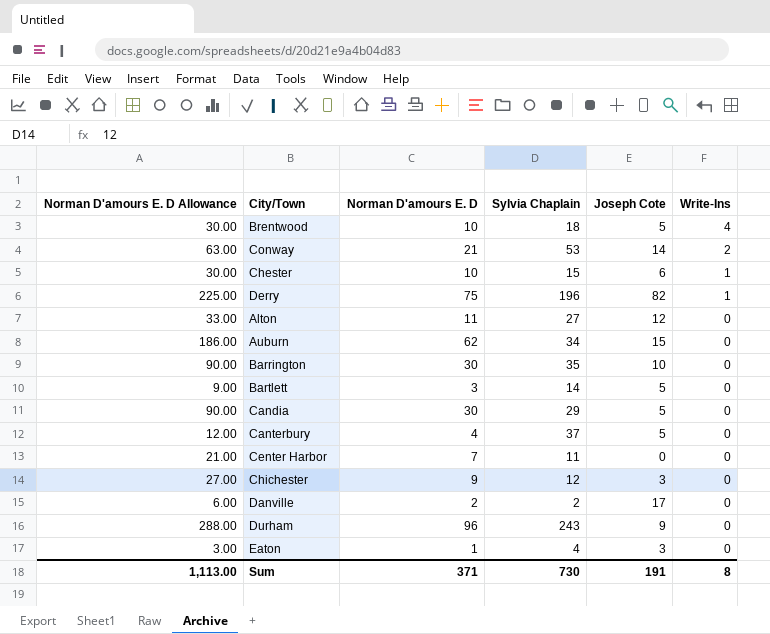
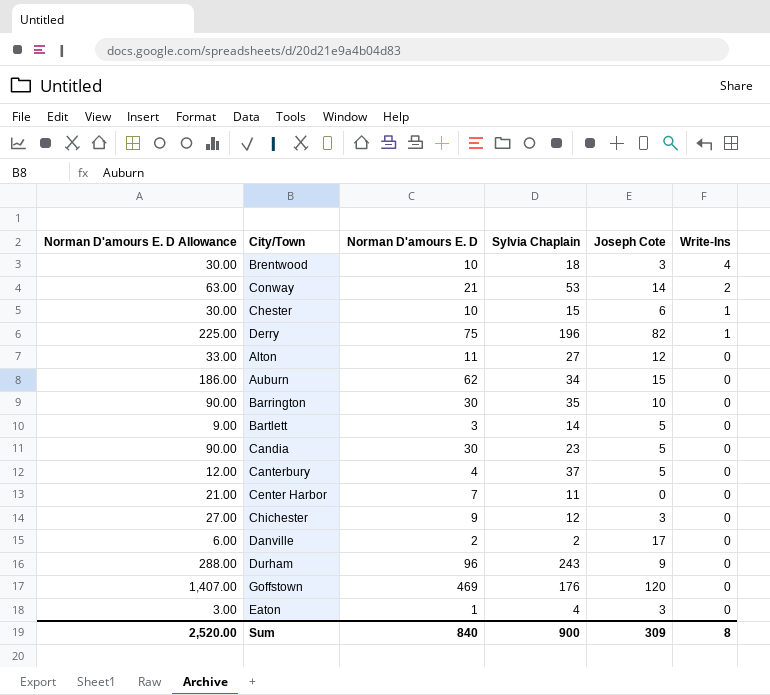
Brentwood | Joseph Cote: 5 -> 3
Candia | Sylvia Chaplain: 29 -> 23
row Goffstown: none -> 1,407.00 | 469 | 176 | 120 | 0
Sum | Norman D'amours E. D Allowance: 1,113.00 -> 2,520.00
Sum | Norman D'amours E. D: 371 -> 840
Sum | Sylvia Chaplain: 730 -> 900
Sum | Joseph Cote: 191 -> 309

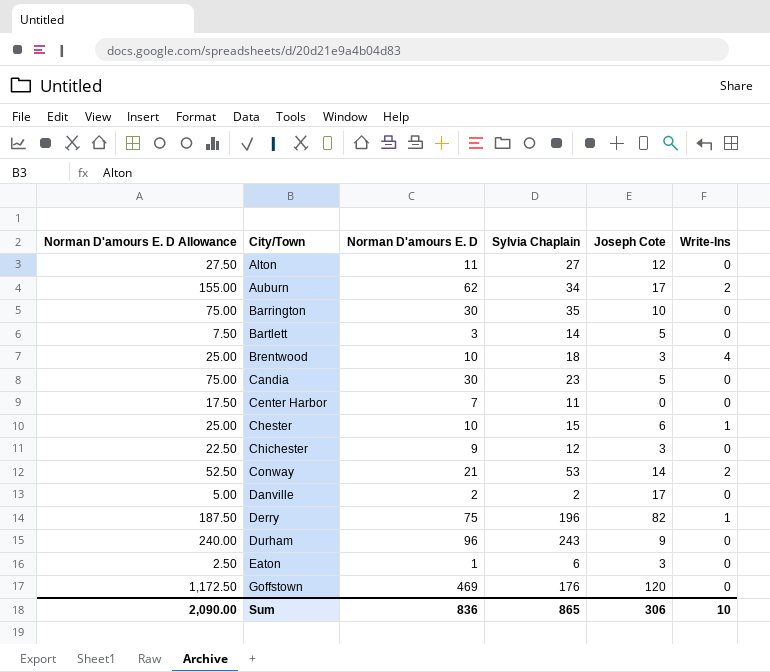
row order: Write-Ins descending -> City/Town ascending
column Norman D'amours E. D Allowance | formula: [Norman D'amours E. D] * 3 -> [Norman D'amours E. D] * 2.5
row Canterbury: 12.00 | 4 | 37 | 5 | 0 -> none
Auburn | Joseph Cote: 15 -> 17
Auburn | Write-Ins: 0 -> 2
Eaton | Sylvia Chaplain: 4 -> 6
Sum | Norman D'amours E. D Allowance: 2,520.00 -> 2,090.00
Sum | Norman D'amours E. D: 840 -> 836
Sum | Sylvia Chaplain: 900 -> 865
Sum | Joseph Cote: 309 -> 306
Sum | Write-Ins: 8 -> 10

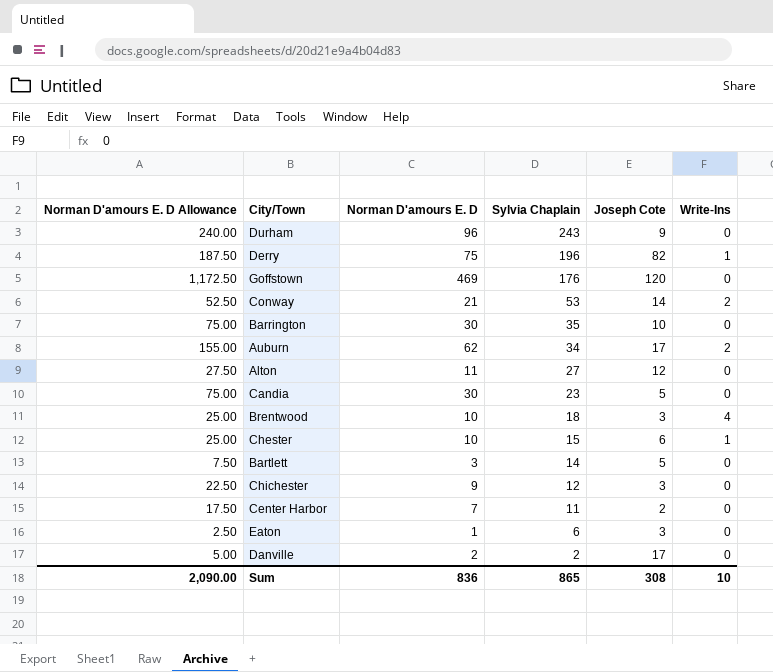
row order: City/Town ascending -> Sylvia Chaplain descending
Center Harbor | Joseph Cote: 0 -> 2
Sum | Joseph Cote: 306 -> 308

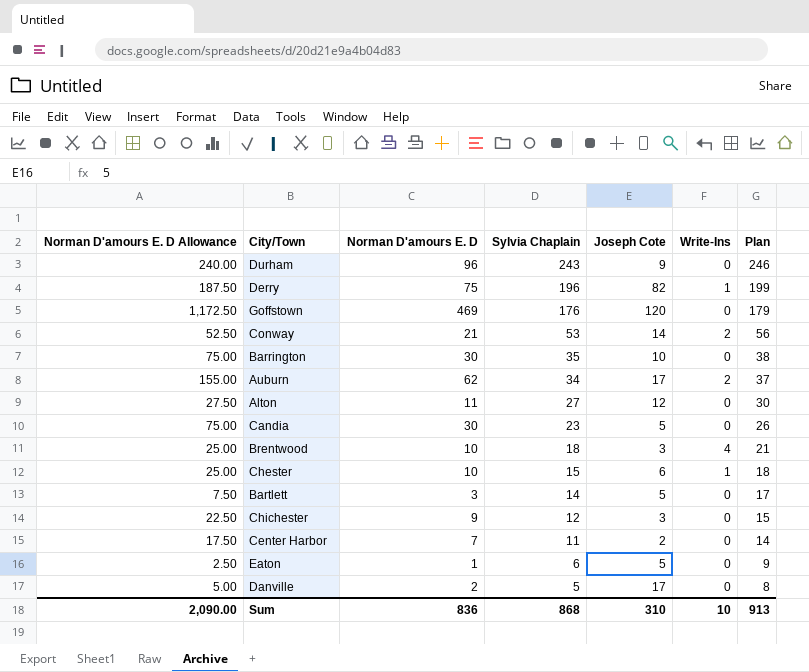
column Plan | formula: none -> [Sylvia Chaplain] + 3
Eaton | Joseph Cote: 3 -> 5
Danville | Sylvia Chaplain: 2 -> 5
Sum | Sylvia Chaplain: 865 -> 868
Sum | Joseph Cote: 308 -> 310

